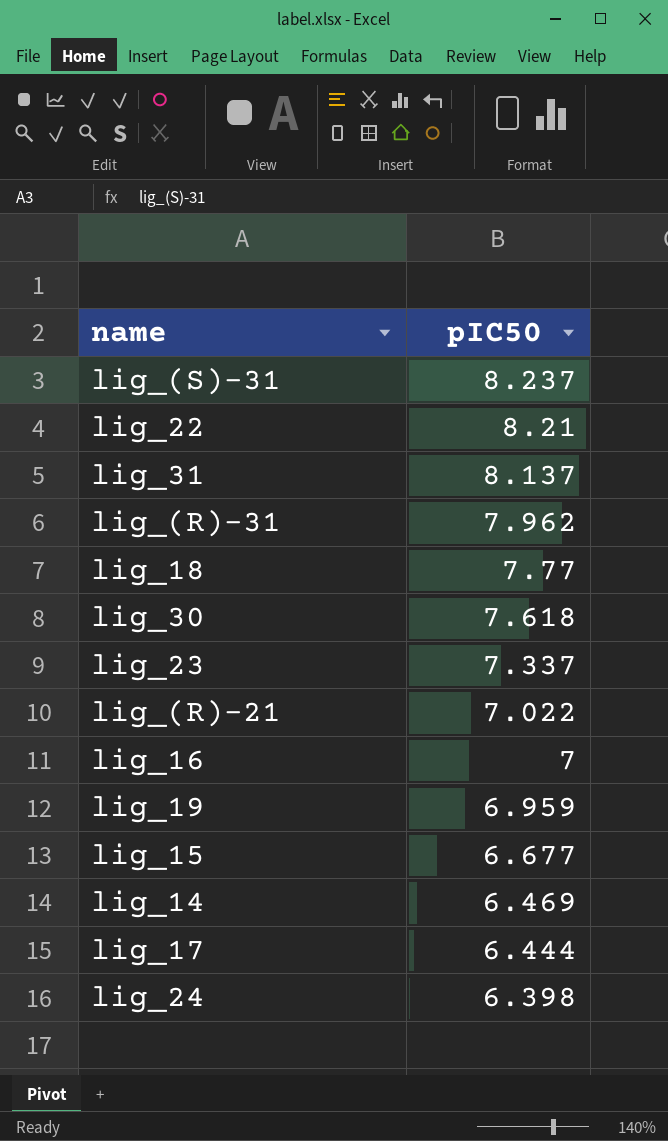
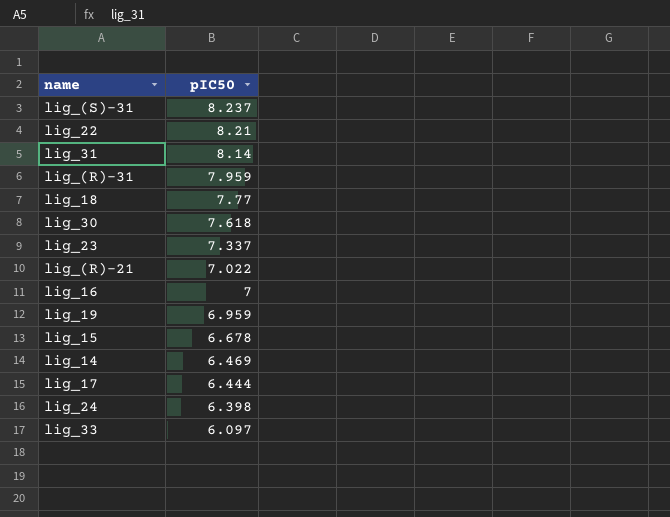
lig_31 | pIC50: 8.137 -> 8.14
lig_(R)-31 | pIC50: 7.962 -> 7.959
lig_15 | pIC50: 6.677 -> 6.678
row lig_33: none -> 6.097

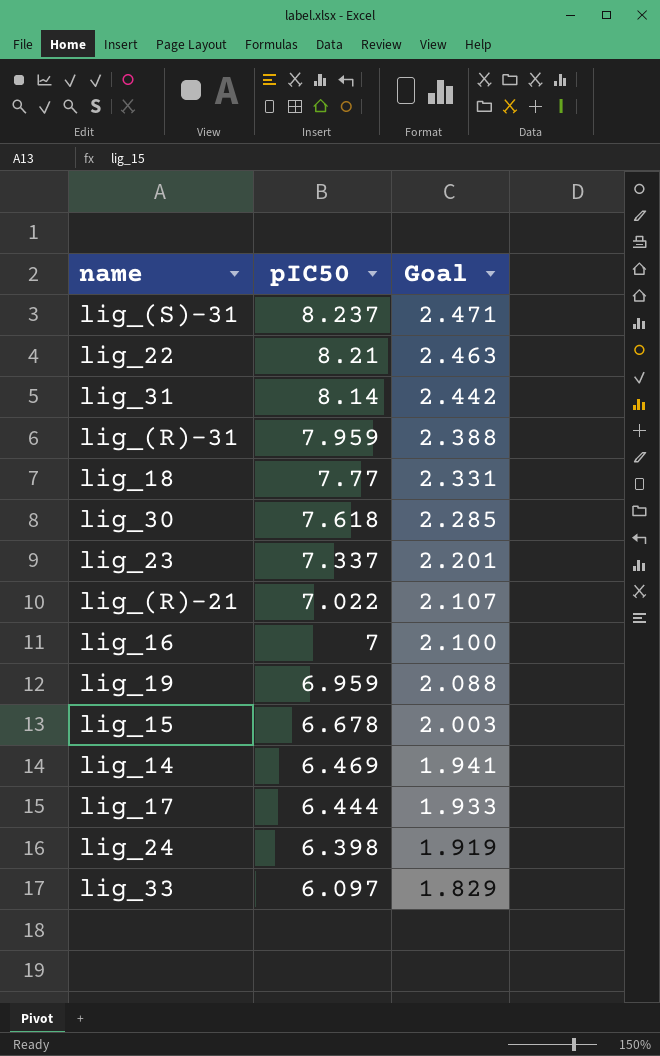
column Goal | formula: none -> [pIC50] * 0.3

